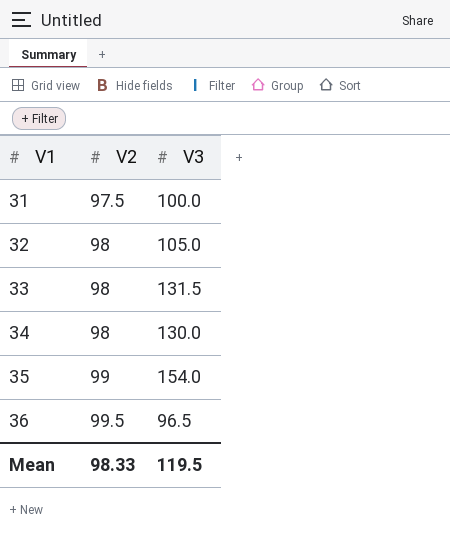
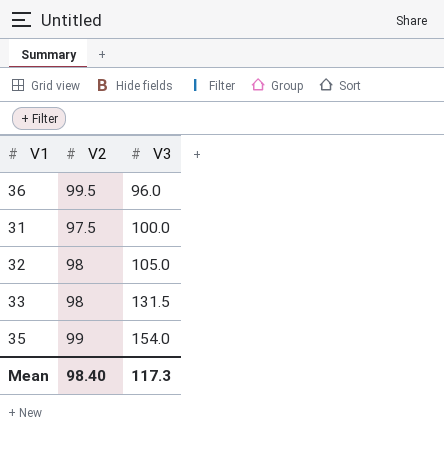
row order: V1 ascending -> V3 ascending
row 34: 98 | 130.0 -> none
36 | V3: 96.5 -> 96.0
Mean | V2: 98.33 -> 98.40
Mean | V3: 119.5 -> 117.3

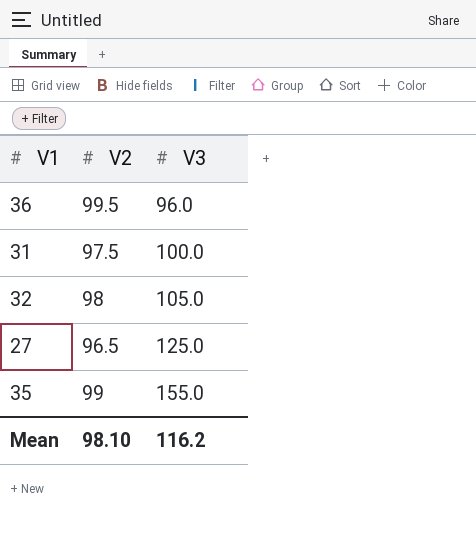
row 33: 98 | 131.5 -> none
row 27: none -> 96.5 | 125.0
35 | V3: 154.0 -> 155.0
Mean | V2: 98.40 -> 98.10
Mean | V3: 117.3 -> 116.2

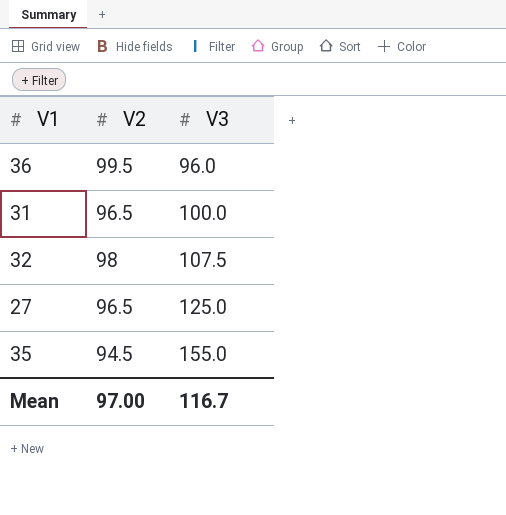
31 | V2: 97.5 -> 96.5
32 | V3: 105.0 -> 107.5
35 | V2: 99 -> 94.5
Mean | V2: 98.10 -> 97.00
Mean | V3: 116.2 -> 116.7

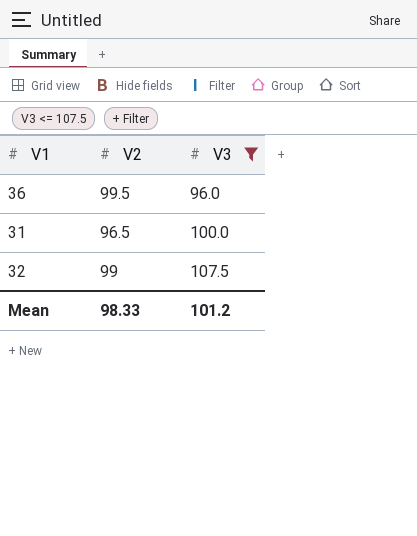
filter: none -> V3 <= 107.5
32 | V2: 98 -> 99
Mean | V2: 97.00 -> 98.33
Mean | V3: 116.7 -> 101.2

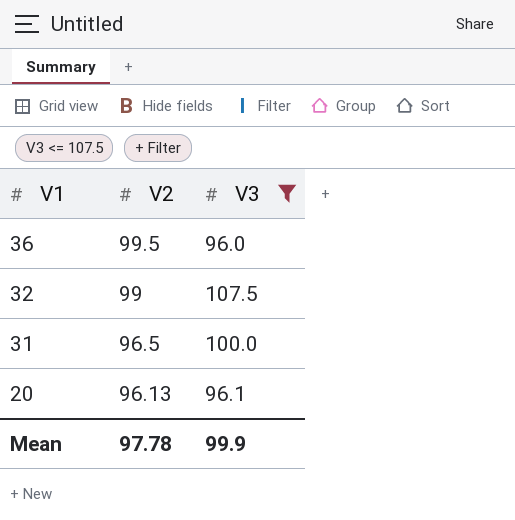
row order: V3 ascending -> V1 descending
row 20: none -> 96.13 | 96.1
Mean | V2: 98.33 -> 97.78
Mean | V3: 101.2 -> 99.9

